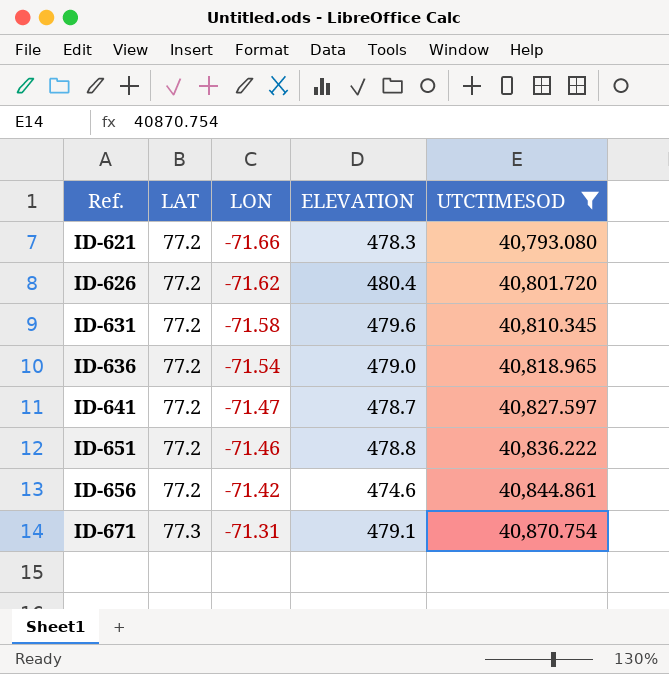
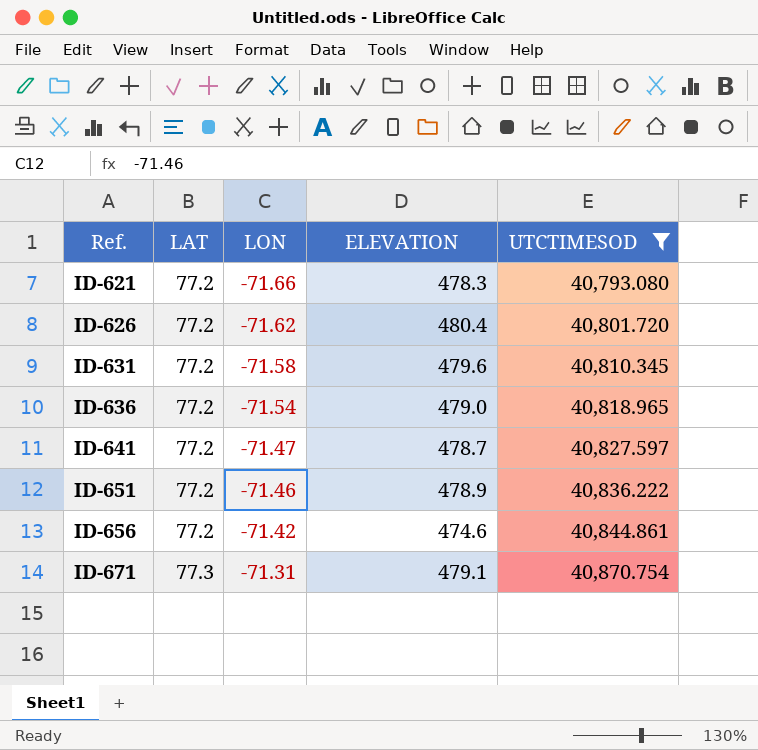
ID-651 | ELEVATION: 478.8 -> 478.9

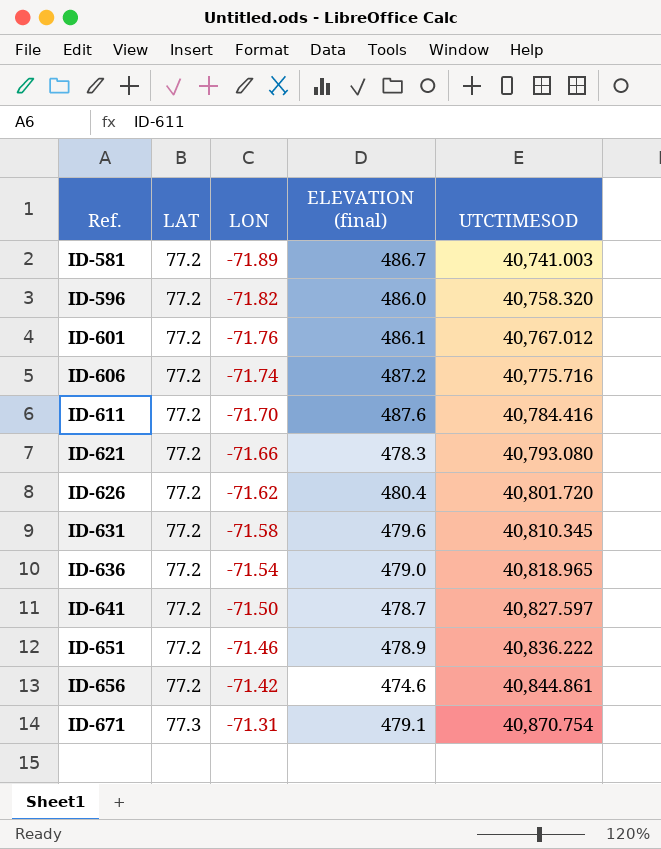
filter: UTCTIMESOD >= 40,793.080 -> none
column name: ELEVATION -> ELEVATION (final)
ID-641 | LON: -71.47 -> -71.50

